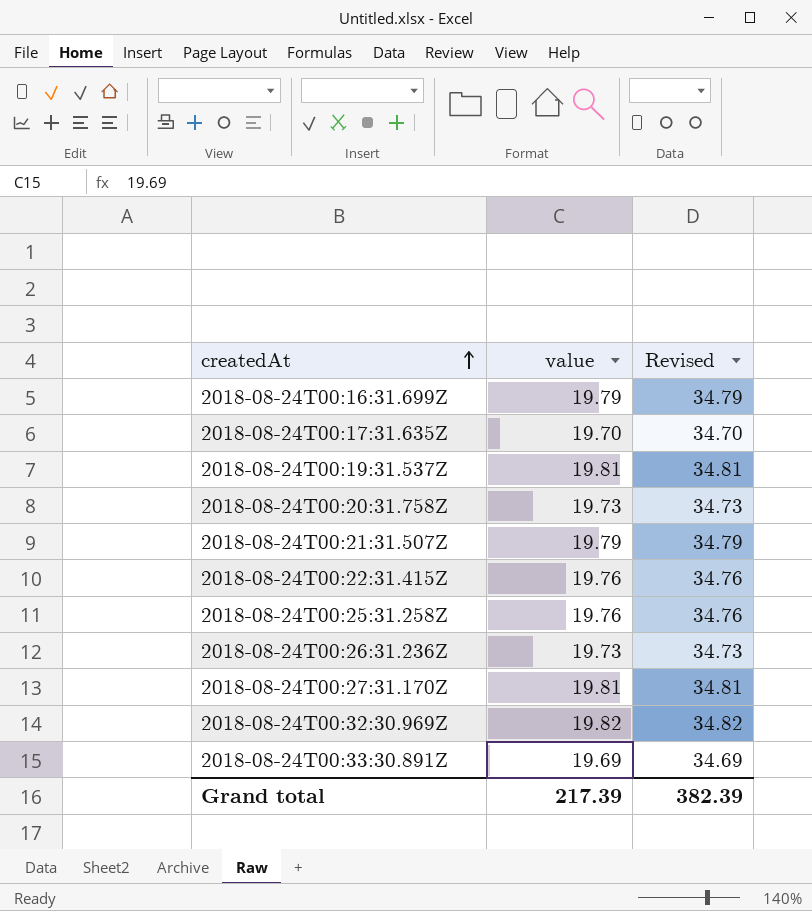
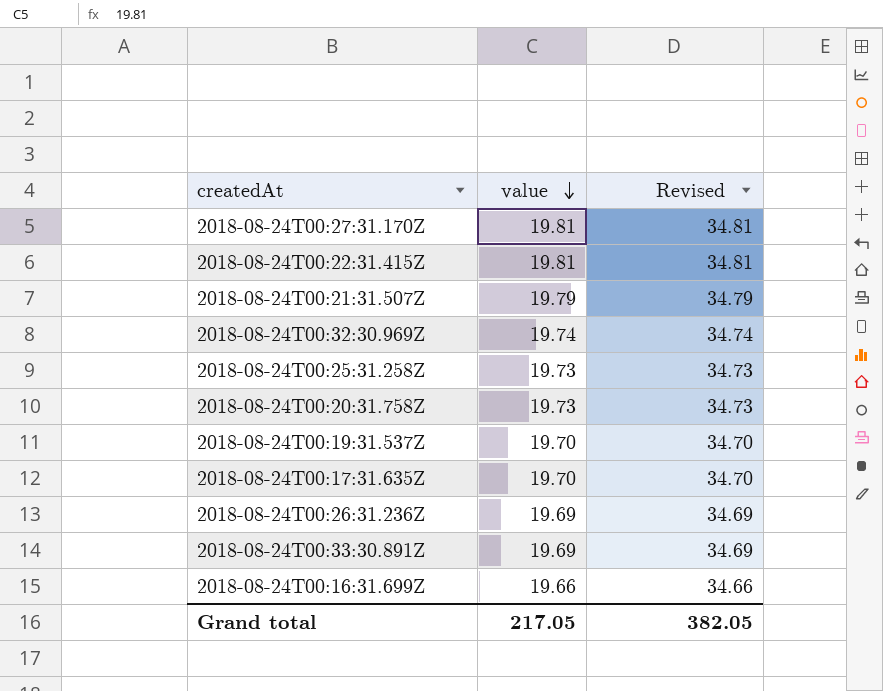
row order: createdAt ascending -> value descending
2018-08-24T00:22:31.415Z | value: 19.76 -> 19.81
2018-08-24T00:22:31.415Z | Revised: 34.76 -> 34.81
2018-08-24T00:32:30.969Z | value: 19.82 -> 19.74
2018-08-24T00:32:30.969Z | Revised: 34.82 -> 34.74
2018-08-24T00:25:31.258Z | value: 19.76 -> 19.73
2018-08-24T00:25:31.258Z | Revised: 34.76 -> 34.73
2018-08-24T00:19:31.537Z | value: 19.81 -> 19.70
2018-08-24T00:19:31.537Z | Revised: 34.81 -> 34.70
2018-08-24T00:26:31.236Z | value: 19.73 -> 19.69
2018-08-24T00:26:31.236Z | Revised: 34.73 -> 34.69
2018-08-24T00:16:31.699Z | value: 19.79 -> 19.66
2018-08-24T00:16:31.699Z | Revised: 34.79 -> 34.66
Grand total | value: 217.39 -> 217.05
Grand total | Revised: 382.39 -> 382.05

